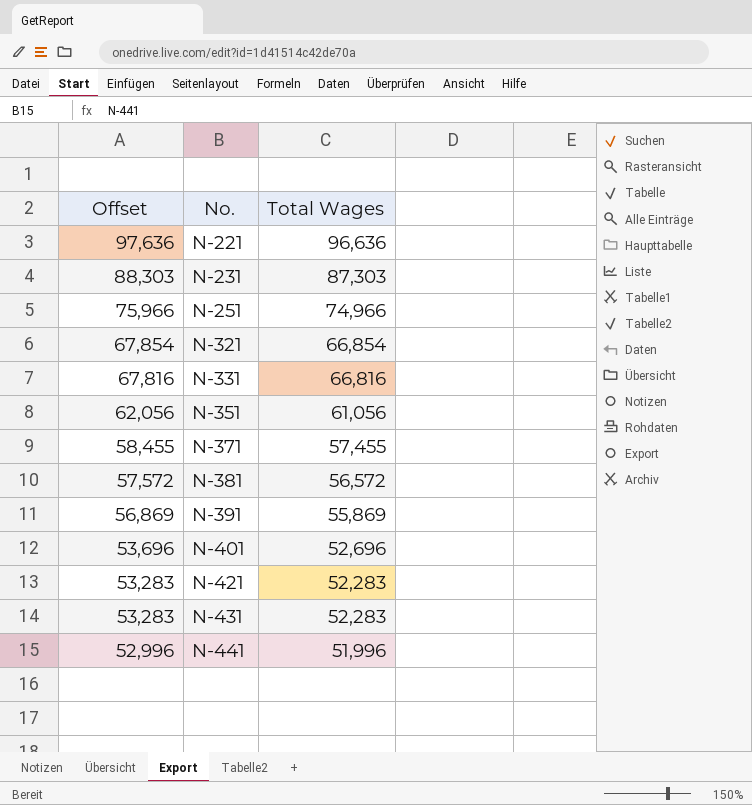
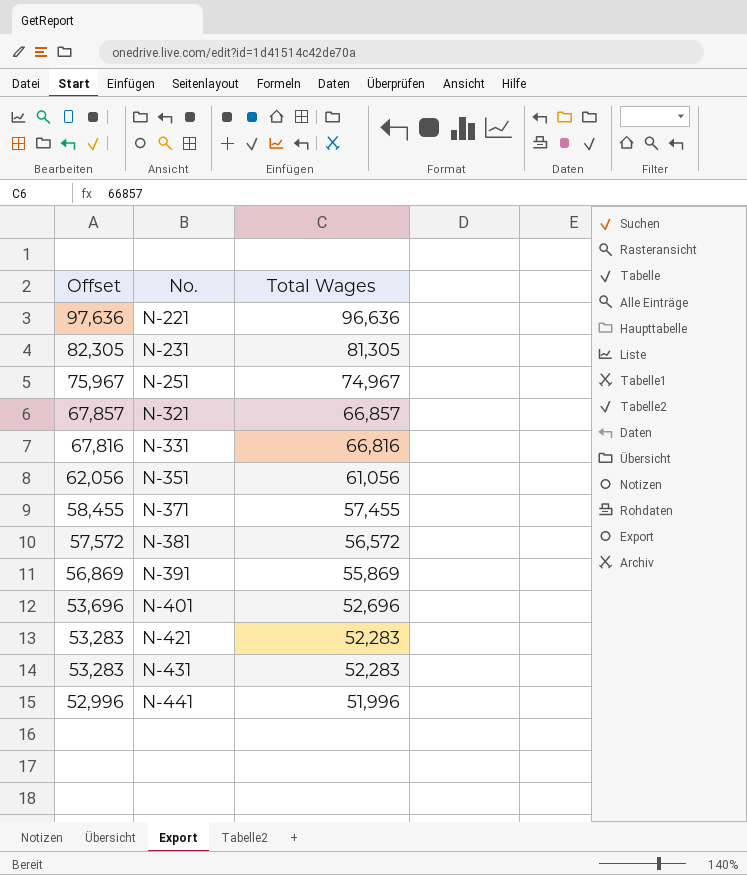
N-231 | Offset: 88,303 -> 82,305
N-231 | Total Wages: 87,303 -> 81,305
N-251 | Offset: 75,966 -> 75,967
N-251 | Total Wages: 74,966 -> 74,967
N-321 | Offset: 67,854 -> 67,857
N-321 | Total Wages: 66,854 -> 66,857

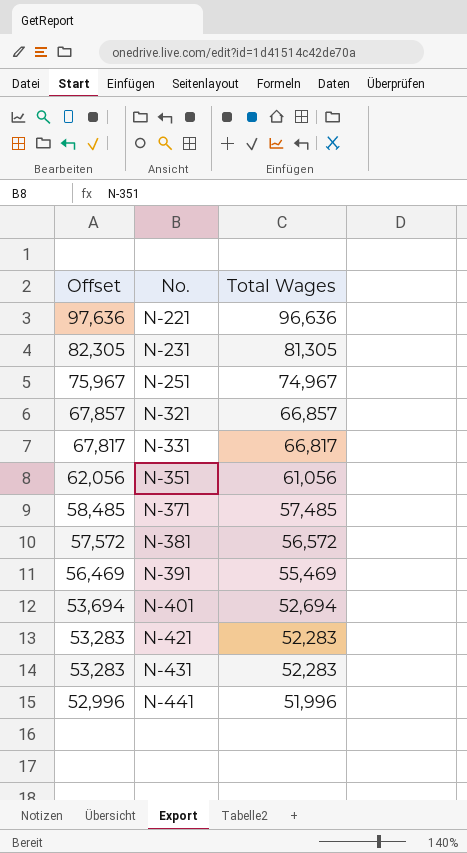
N-331 | Offset: 67,816 -> 67,817
N-331 | Total Wages: 66,816 -> 66,817
N-371 | Offset: 58,455 -> 58,485
N-371 | Total Wages: 57,455 -> 57,485
N-391 | Offset: 56,869 -> 56,469
N-391 | Total Wages: 55,869 -> 55,469
N-401 | Offset: 53,696 -> 53,694
N-401 | Total Wages: 52,696 -> 52,694

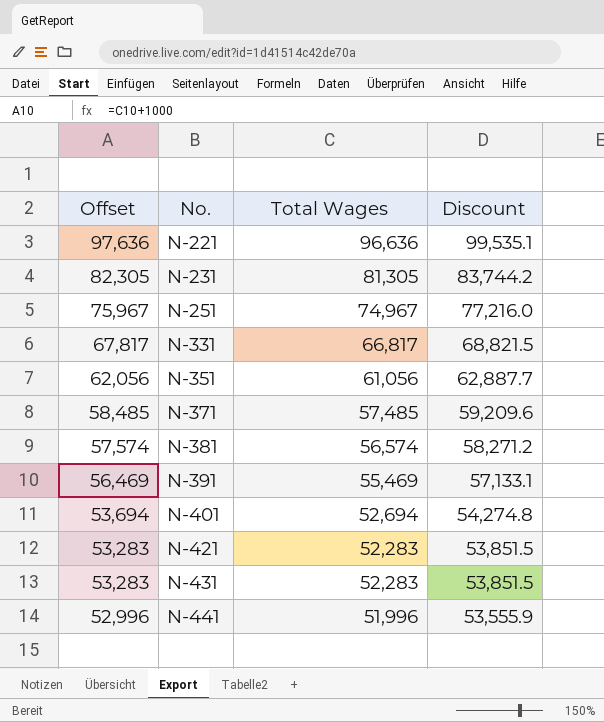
column Discount | formula: none -> [Total Wages] * 1.03
row N-321: 67,857 | 66,857 -> none
N-381 | Offset: 57,572 -> 57,574
N-381 | Total Wages: 56,572 -> 56,574

